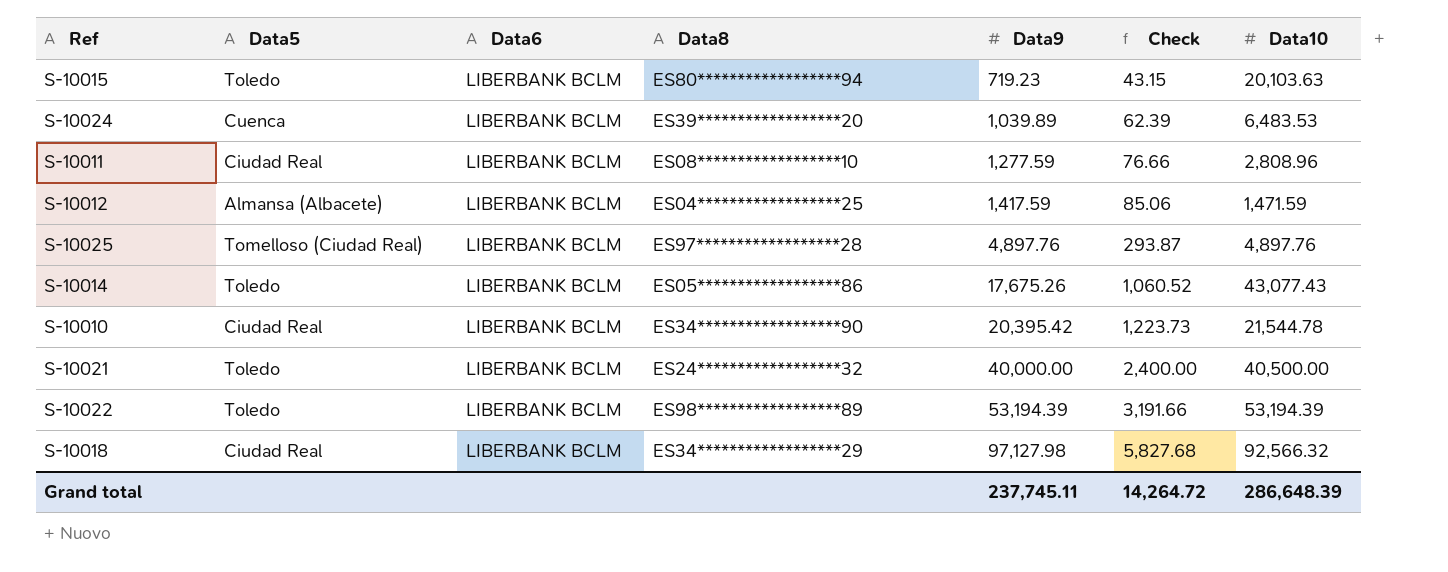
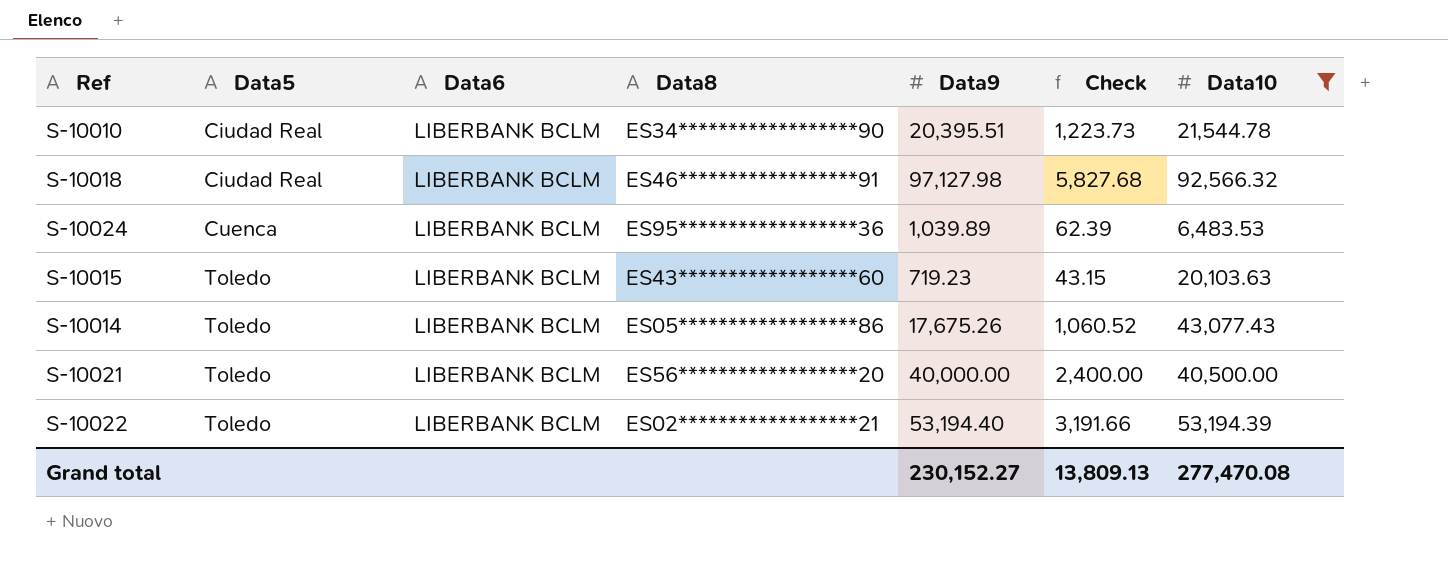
filter: none -> Data10 >= 6,483.53
row order: Data9 ascending -> Data5 ascending
S-10010 | Data9: 20,395.42 -> 20,395.51
S-10018 | Data8: ES34******************29 -> ES46******************91
S-10024 | Data8: ES39******************20 -> ES95******************36
S-10015 | Data8: ES80******************94 -> ES43******************60
S-10021 | Data8: ES24******************32 -> ES56******************20
S-10022 | Data8: ES98******************89 -> ES02******************21
S-10022 | Data9: 53,194.39 -> 53,194.40
Grand total | Data9: 237,745.11 -> 230,152.27
Grand total | Check: 14,264.72 -> 13,809.13
Grand total | Data10: 286,648.39 -> 277,470.08

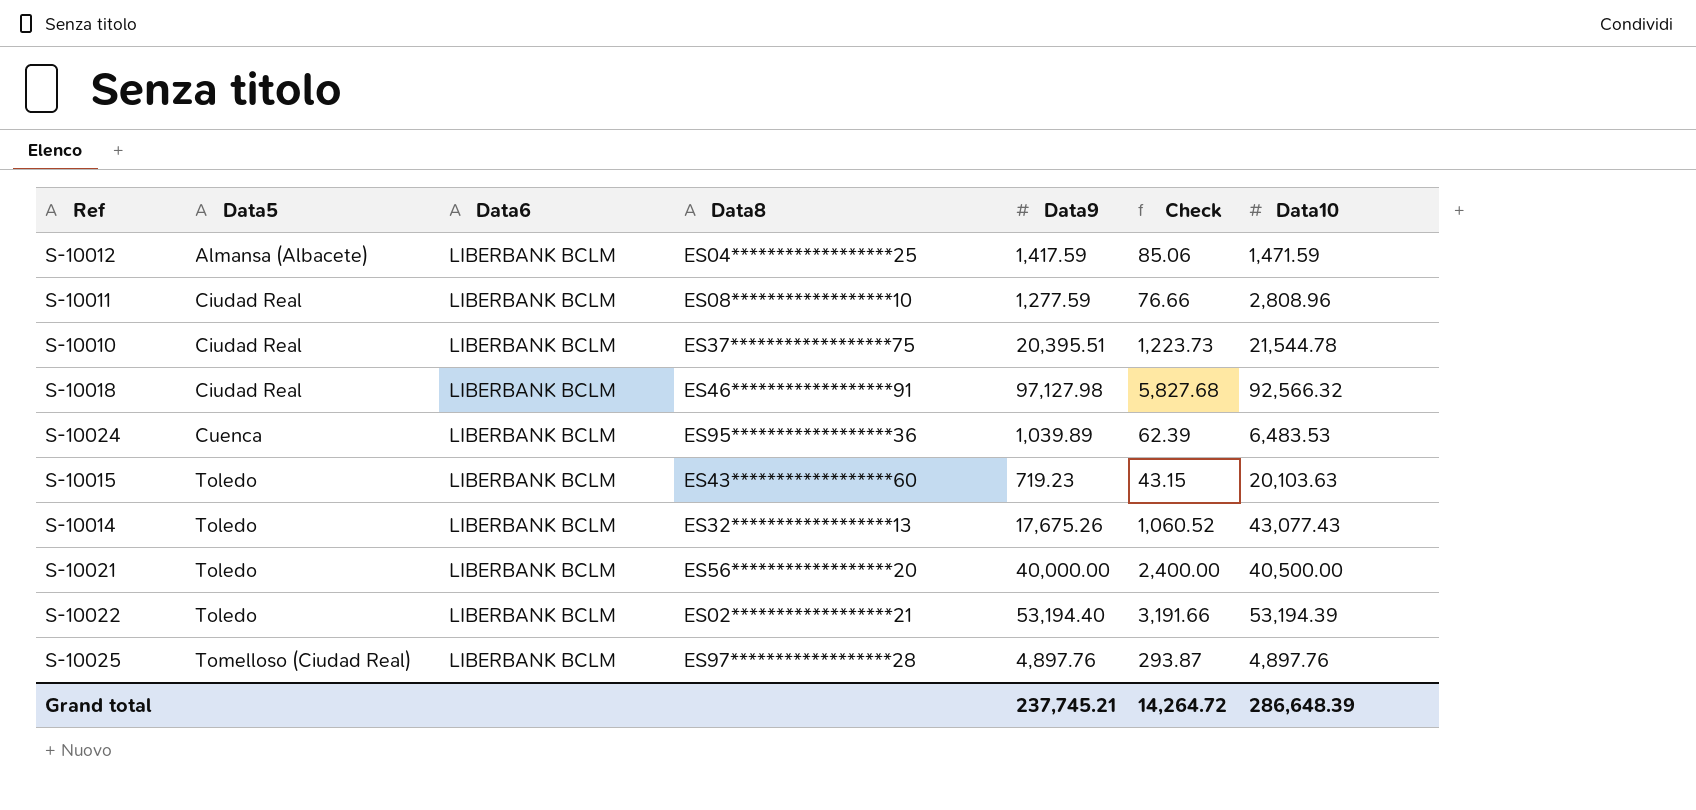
filter: Data10 >= 6,483.53 -> none
S-10010 | Data8: ES34******************90 -> ES37******************75
S-10014 | Data8: ES05******************86 -> ES32******************13
Grand total | Data9: 230,152.27 -> 237,745.21
Grand total | Check: 13,809.13 -> 14,264.72
Grand total | Data10: 277,470.08 -> 286,648.39

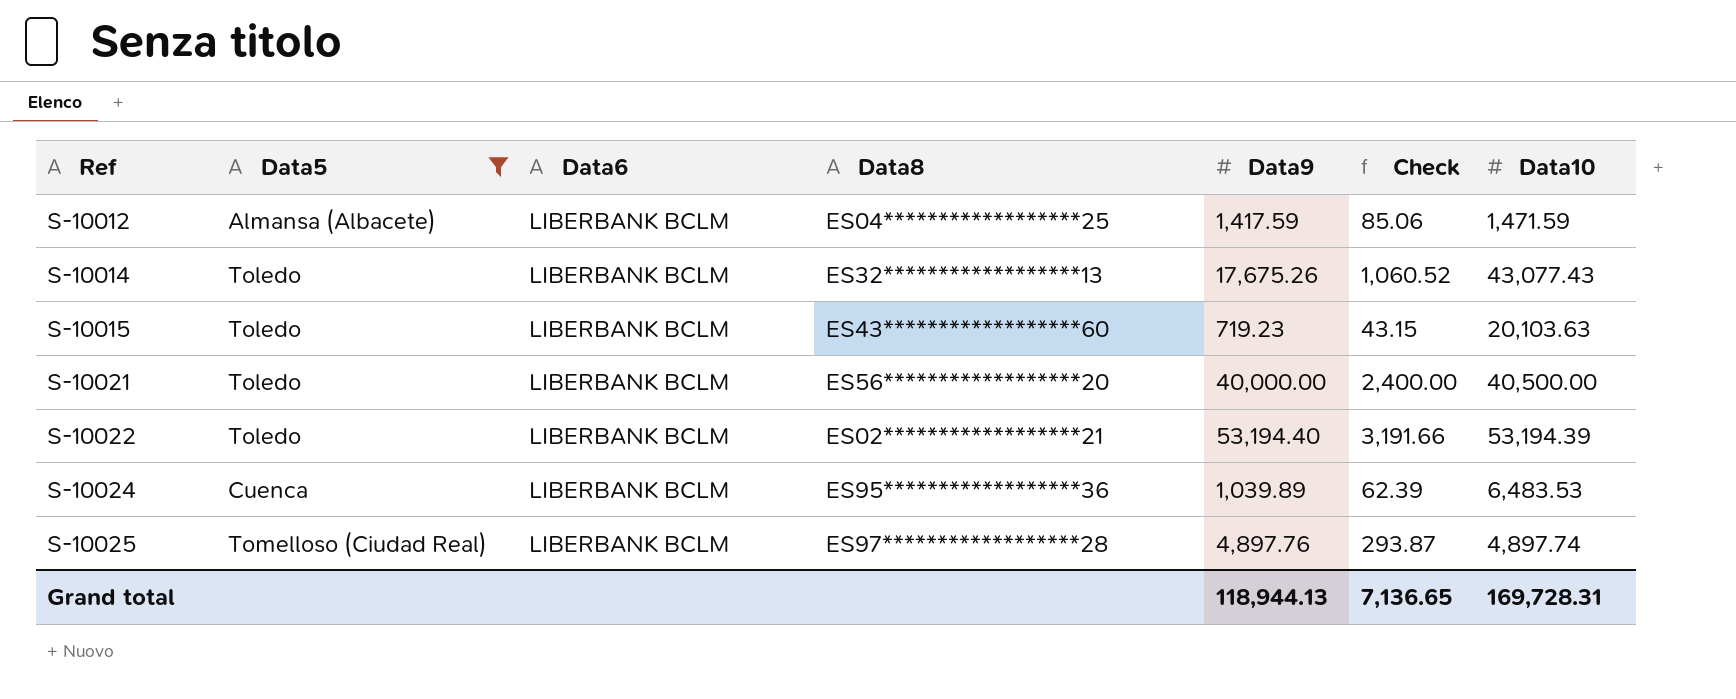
filter: none -> Data5 != Ciudad Real
row order: Data5 ascending -> Ref ascending
S-10025 | Data10: 4,897.76 -> 4,897.74
Grand total | Data9: 237,745.21 -> 118,944.13
Grand total | Check: 14,264.72 -> 7,136.65
Grand total | Data10: 286,648.39 -> 169,728.31

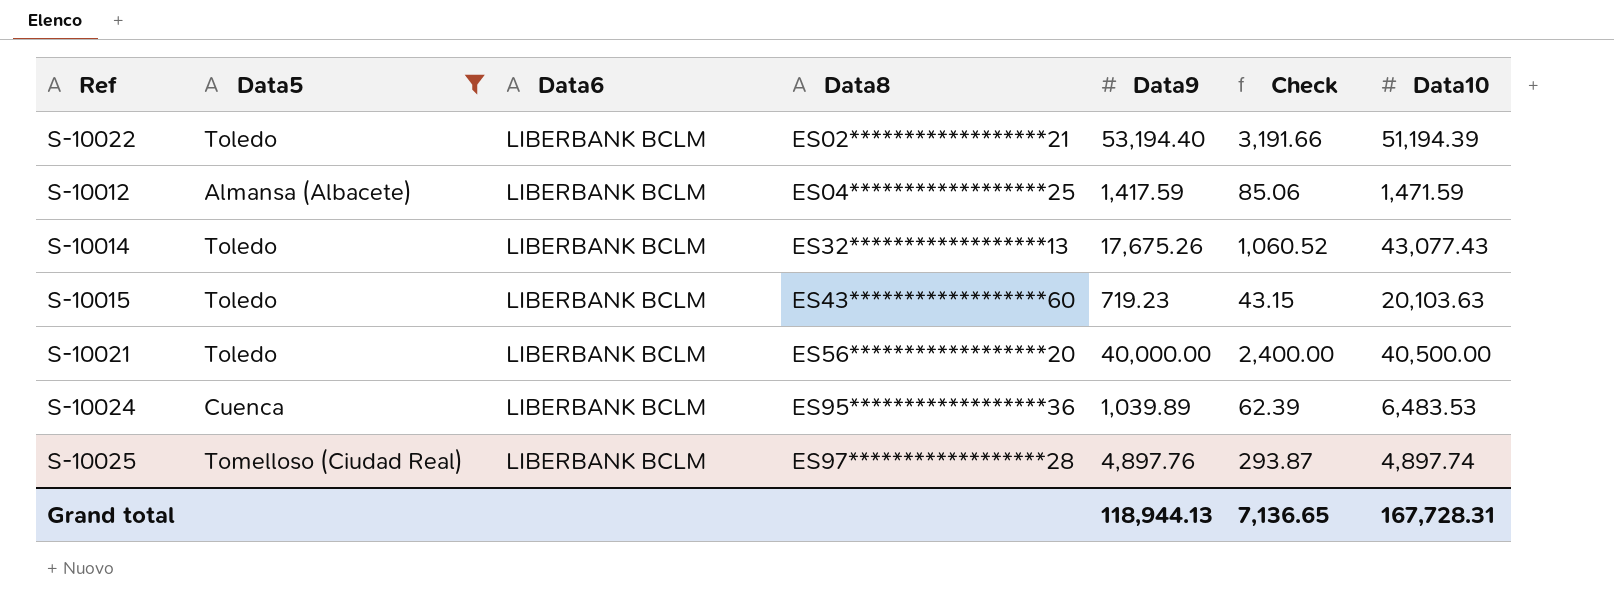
row order: Ref ascending -> Data8 ascending
S-10022 | Data10: 53,194.39 -> 51,194.39
Grand total | Data10: 169,728.31 -> 167,728.31

